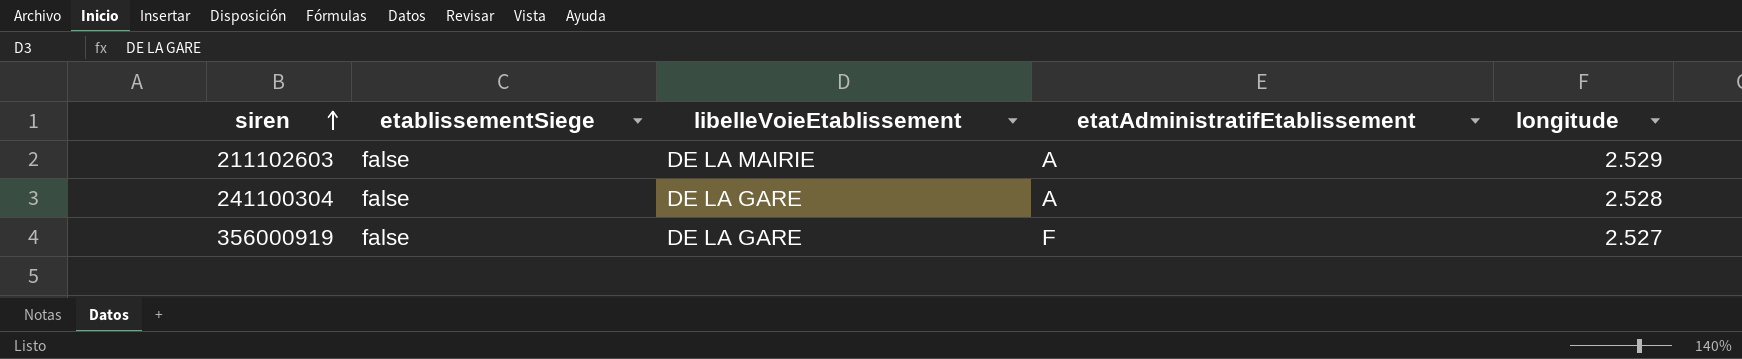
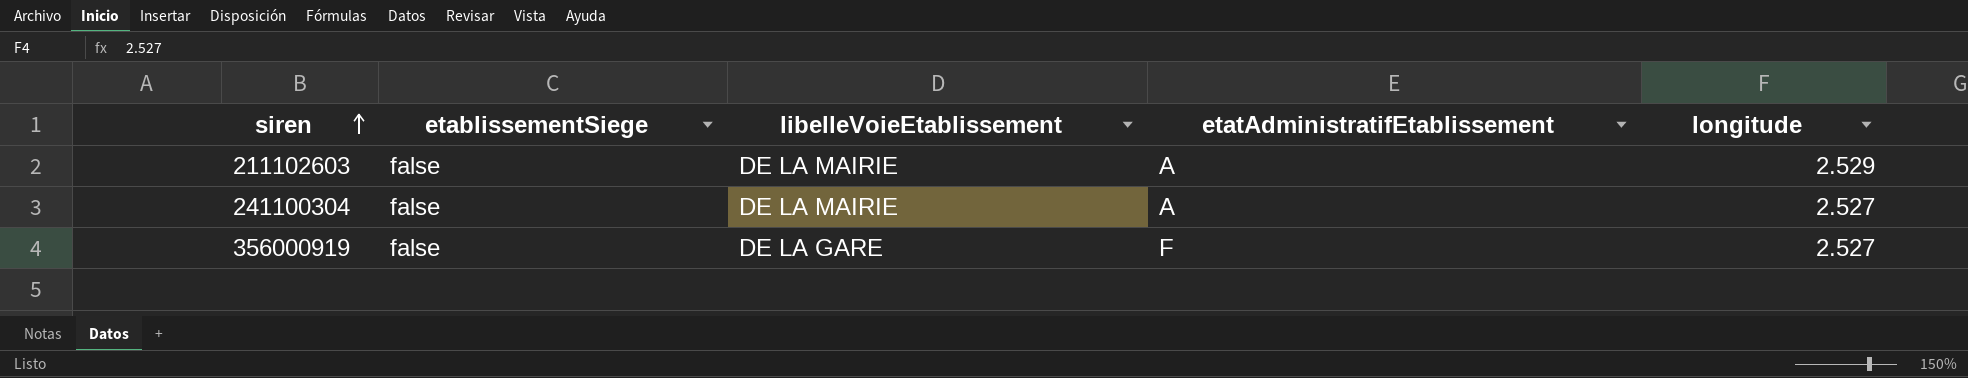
241100304 | libelleVoieEtablissement: DE LA GARE -> DE LA MAIRIE
241100304 | longitude: 2.528 -> 2.527

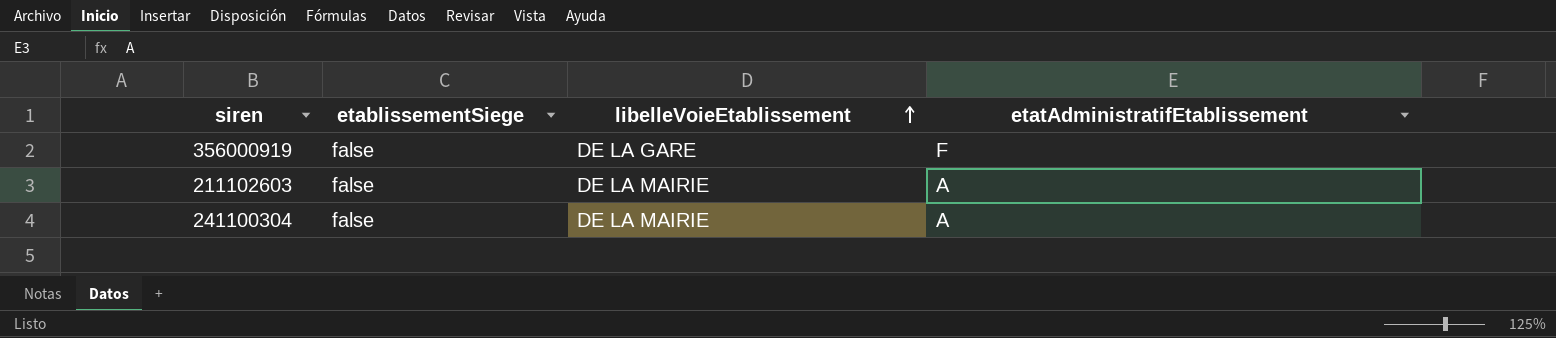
row order: siren ascending -> libelleVoieEtablissement ascending
column longitude | position: 5 -> none

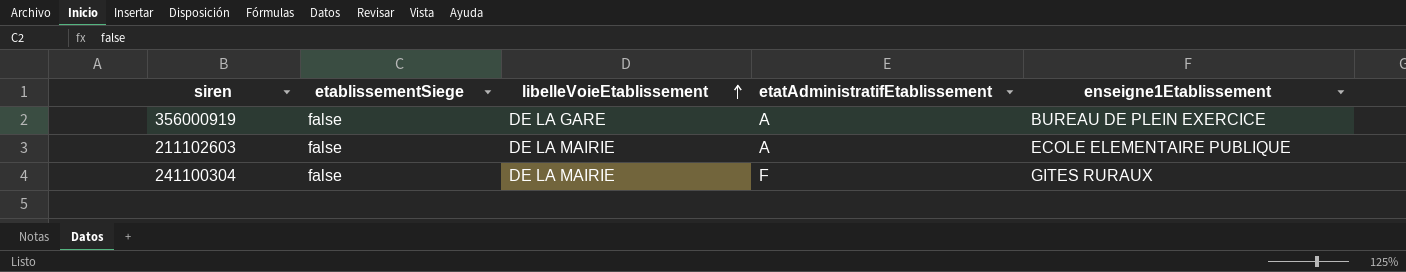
column enseigne1Etablissement | position: none -> 5
356000919 | etatAdministratifEtablissement: F -> A
241100304 | etatAdministratifEtablissement: A -> F

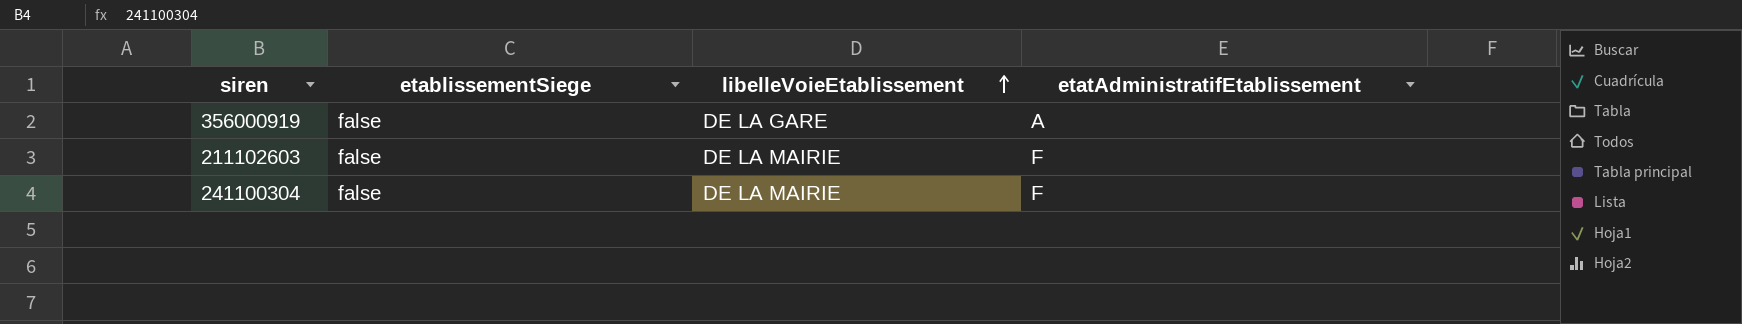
column enseigne1Etablissement | position: 5 -> none
211102603 | etatAdministratifEtablissement: A -> F

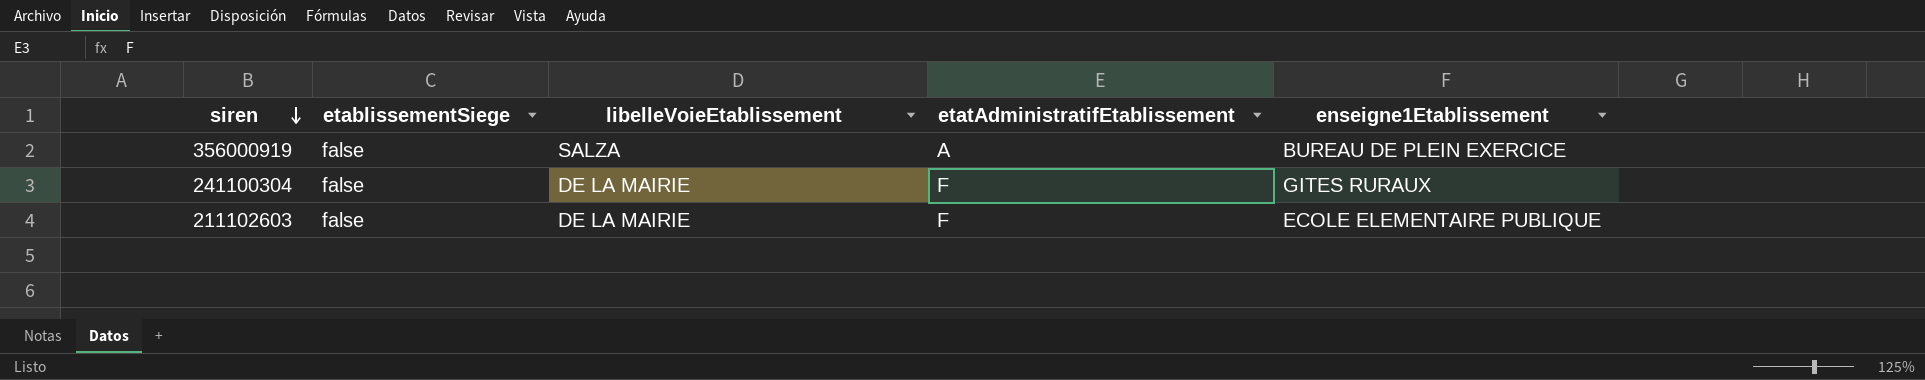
row order: libelleVoieEtablissement ascending -> siren descending
column enseigne1Etablissement | position: none -> 5
356000919 | libelleVoieEtablissement: DE LA GARE -> SALZA

